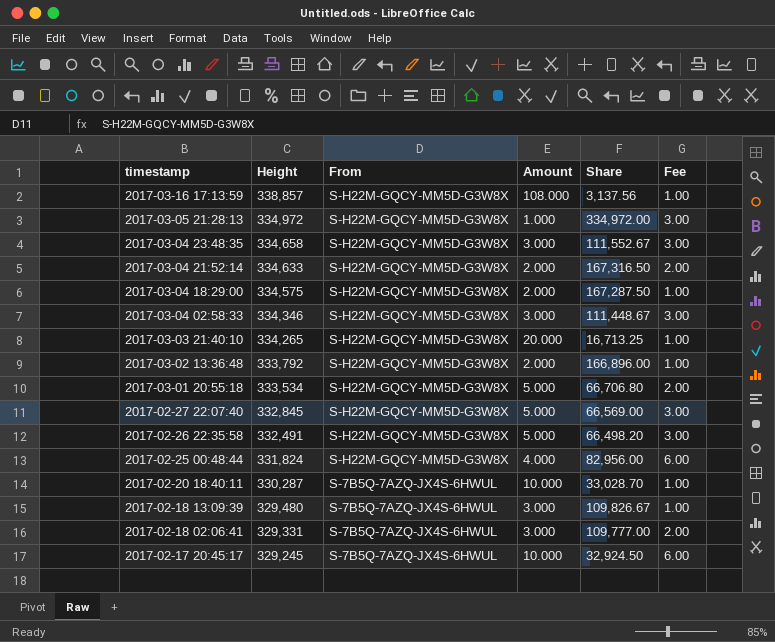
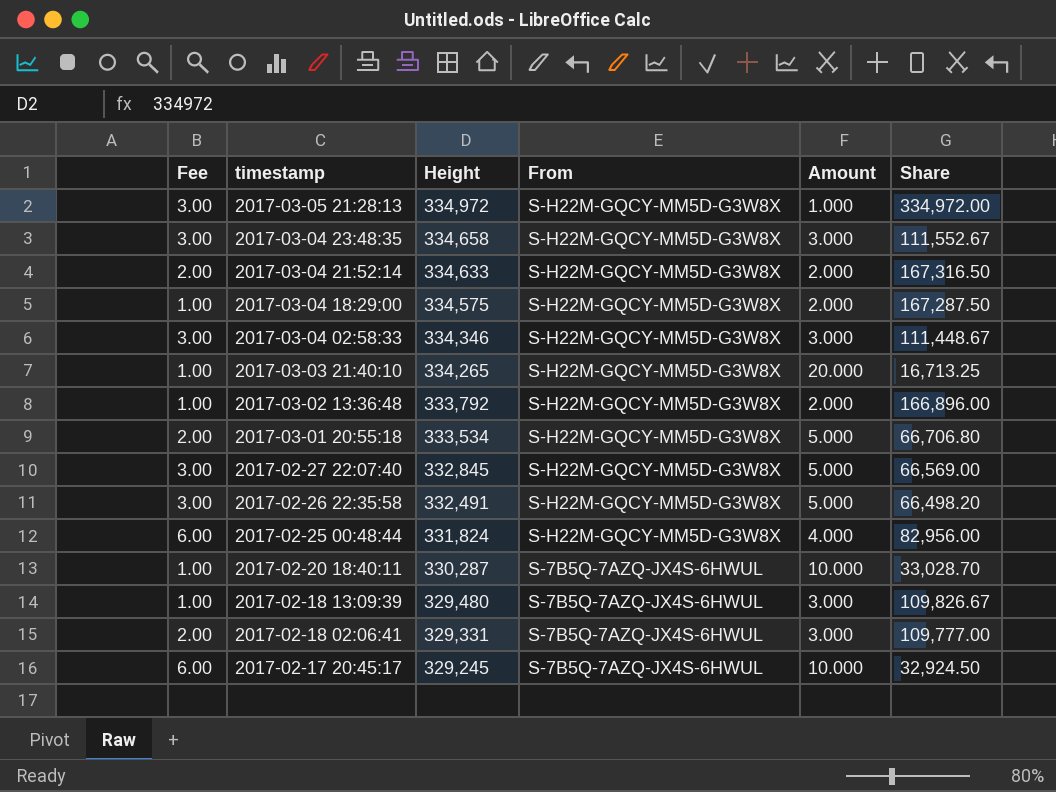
column Fee | position: 6 -> 1
row 2017-03-16 17:13:59: 338,857 | S-H22M-GQCY-MM5D-G3W8X | 108.000 | 3,137.56 | 1.00 -> none

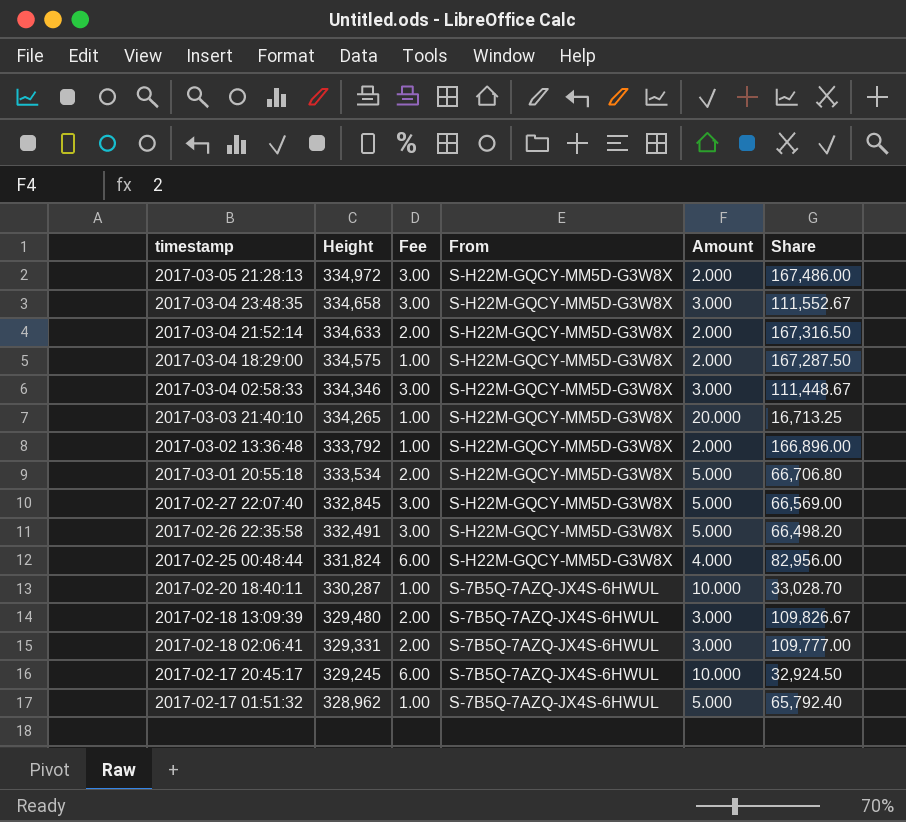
column Fee | position: 1 -> 3
2017-03-05 21:28:13 | Amount: 1.000 -> 2.000
2017-03-05 21:28:13 | Share: 334,972.00 -> 167,486.00
2017-02-18 13:09:39 | Fee: 1.00 -> 2.00
row 2017-02-17 01:51:32: none -> 328,962 | 1.00 | S-7B5Q-7AZQ-JX4S-6HWUL | 5.000 | 65,792.40

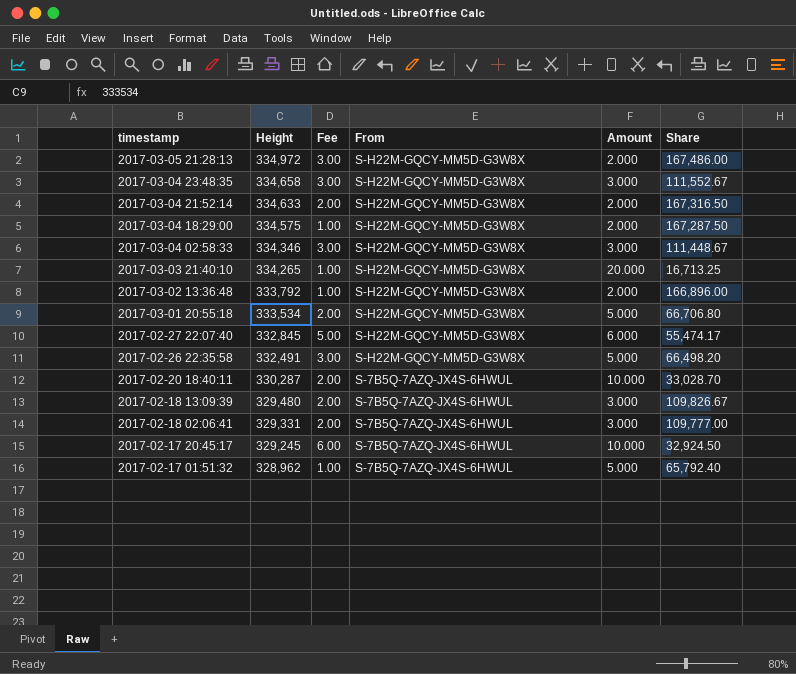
row 2017-02-25 00:48:44: 331,824 | 6.00 | S-H22M-GQCY-MM5D-G3W8X | 4.000 | 82,956.00 -> none
2017-02-27 22:07:40 | Fee: 3.00 -> 5.00
2017-02-27 22:07:40 | Amount: 5.000 -> 6.000
2017-02-27 22:07:40 | Share: 66,569.00 -> 55,474.17
2017-02-20 18:40:11 | Fee: 1.00 -> 2.00

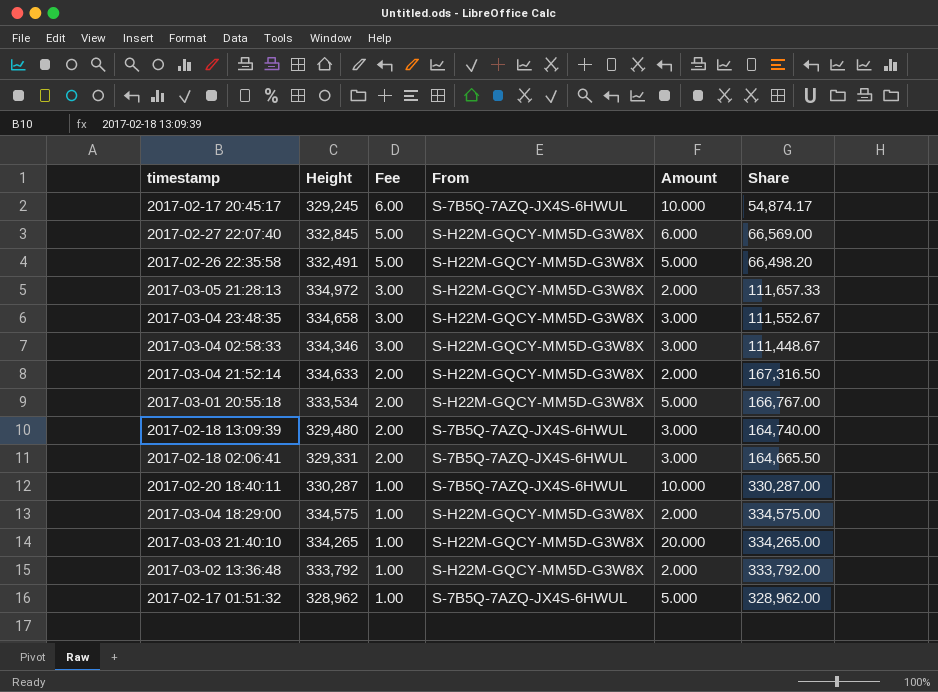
row order: timestamp descending -> Fee descending
column Share | formula: [Height] / [Amount] -> [Height] / [Fee]
2017-02-26 22:35:58 | Fee: 3.00 -> 5.00
2017-02-20 18:40:11 | Fee: 2.00 -> 1.00

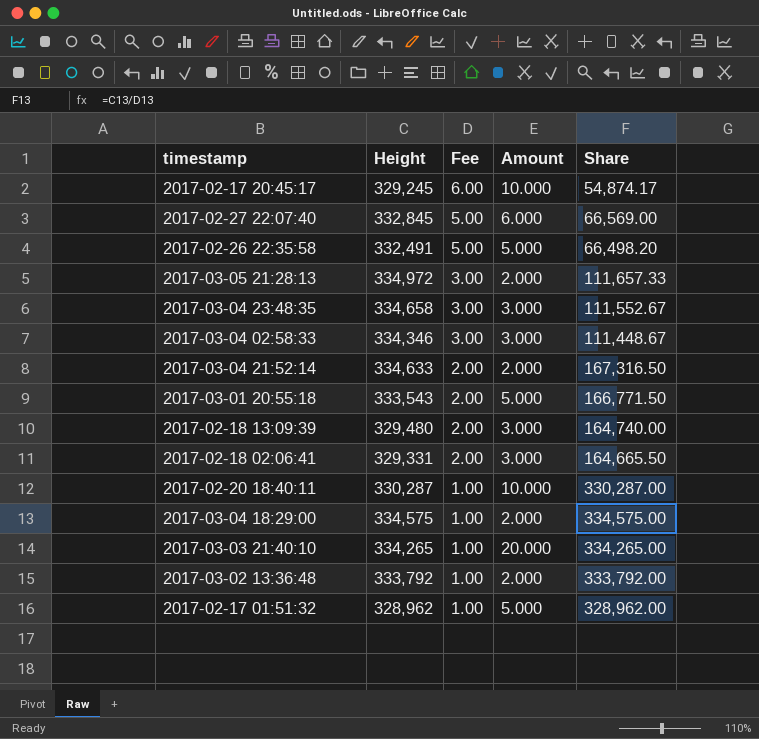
column From | position: 4 -> none
2017-03-01 20:55:18 | Height: 333,534 -> 333,543
2017-03-01 20:55:18 | Share: 166,767.00 -> 166,771.50

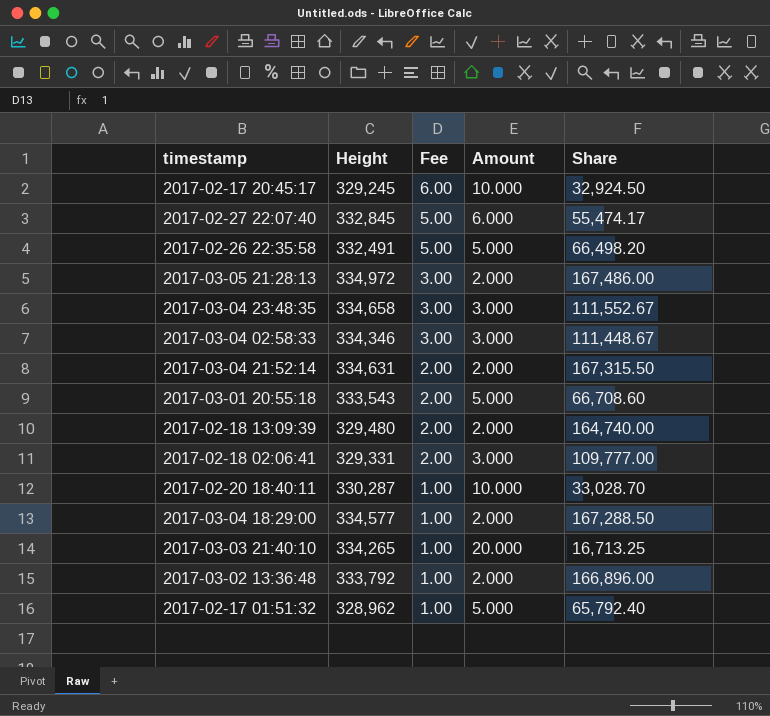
column Share | formula: [Height] / [Fee] -> [Height] / [Amount]
2017-03-04 21:52:14 | Height: 334,633 -> 334,631
2017-02-18 13:09:39 | Amount: 3.000 -> 2.000
2017-03-04 18:29:00 | Height: 334,575 -> 334,577

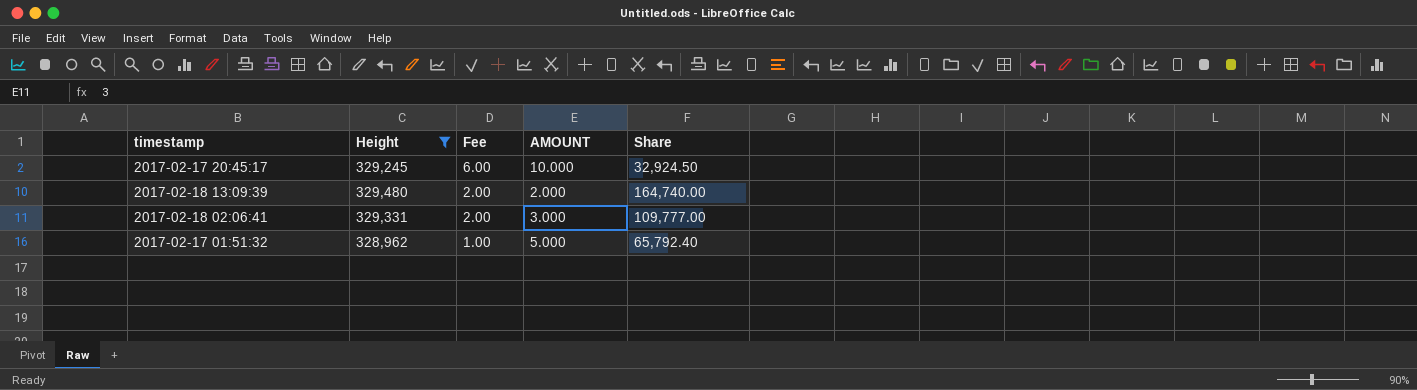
filter: none -> Height <= 329,480
column name: Amount -> AMOUNT

